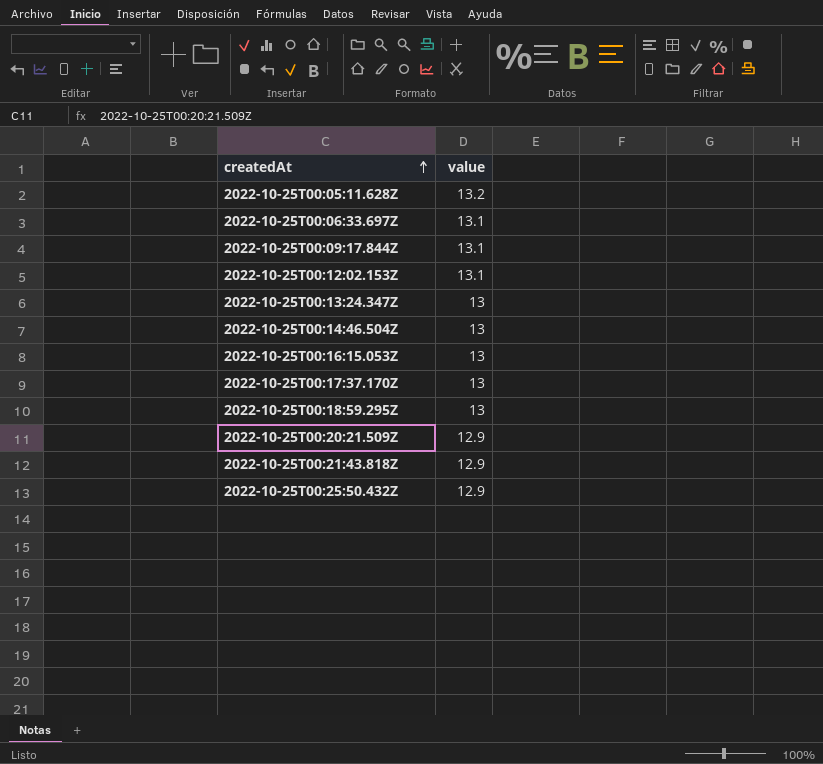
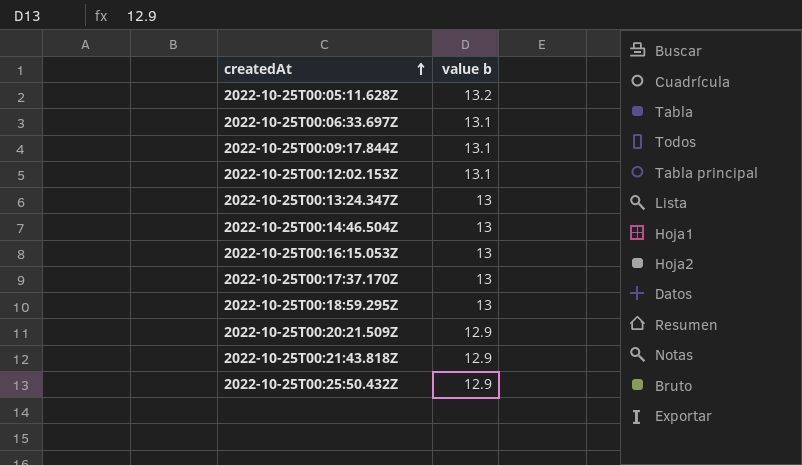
column name: value -> value b

